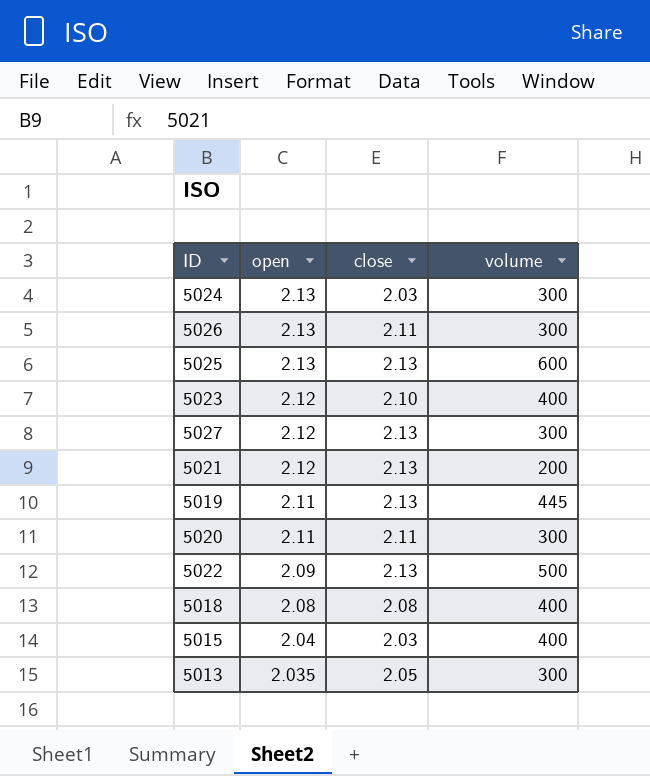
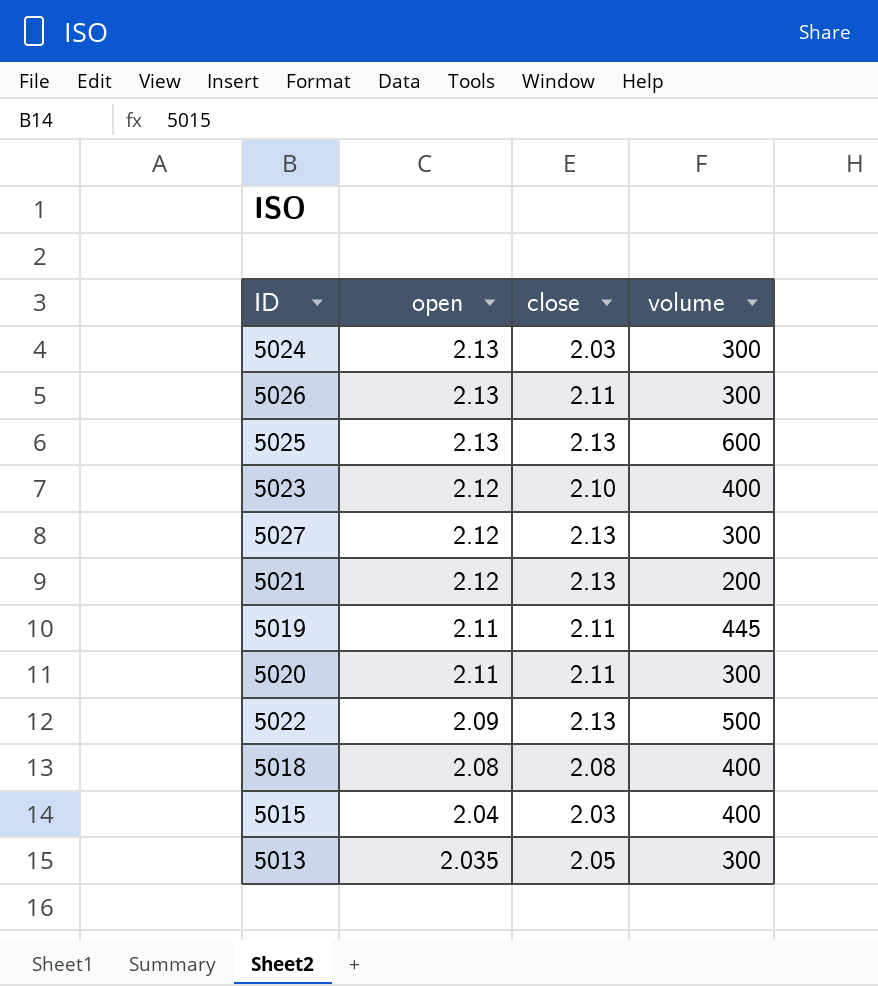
5019 | close: 2.13 -> 2.11

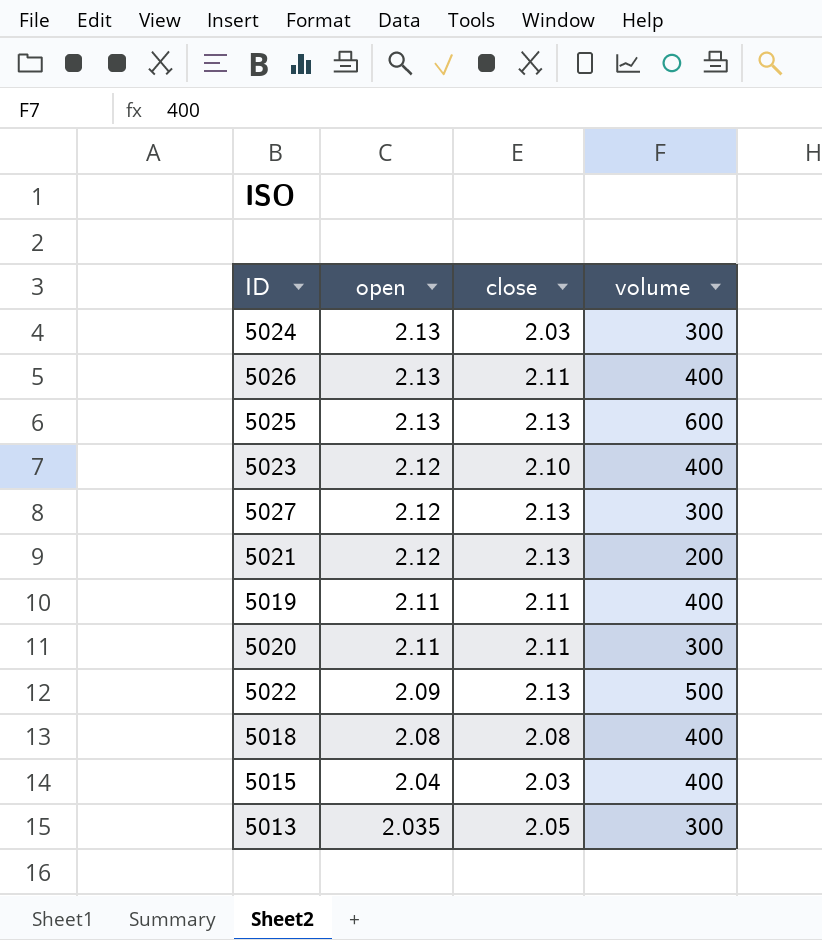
5026 | volume: 300 -> 400
5019 | volume: 445 -> 400

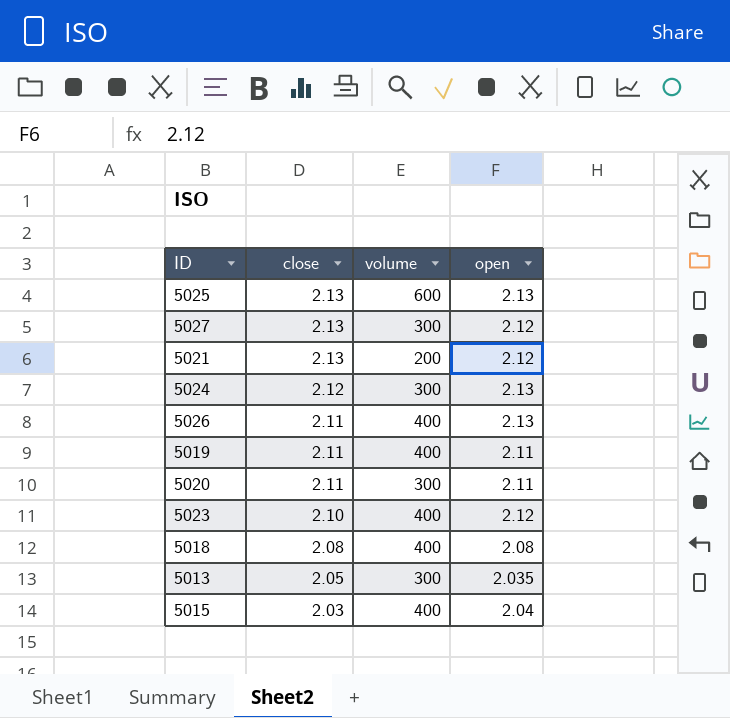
row order: open descending -> close descending
column open | position: 2 -> 4
row 5022: 2.09 | 2.13 | 500 -> none
5024 | close: 2.03 -> 2.12

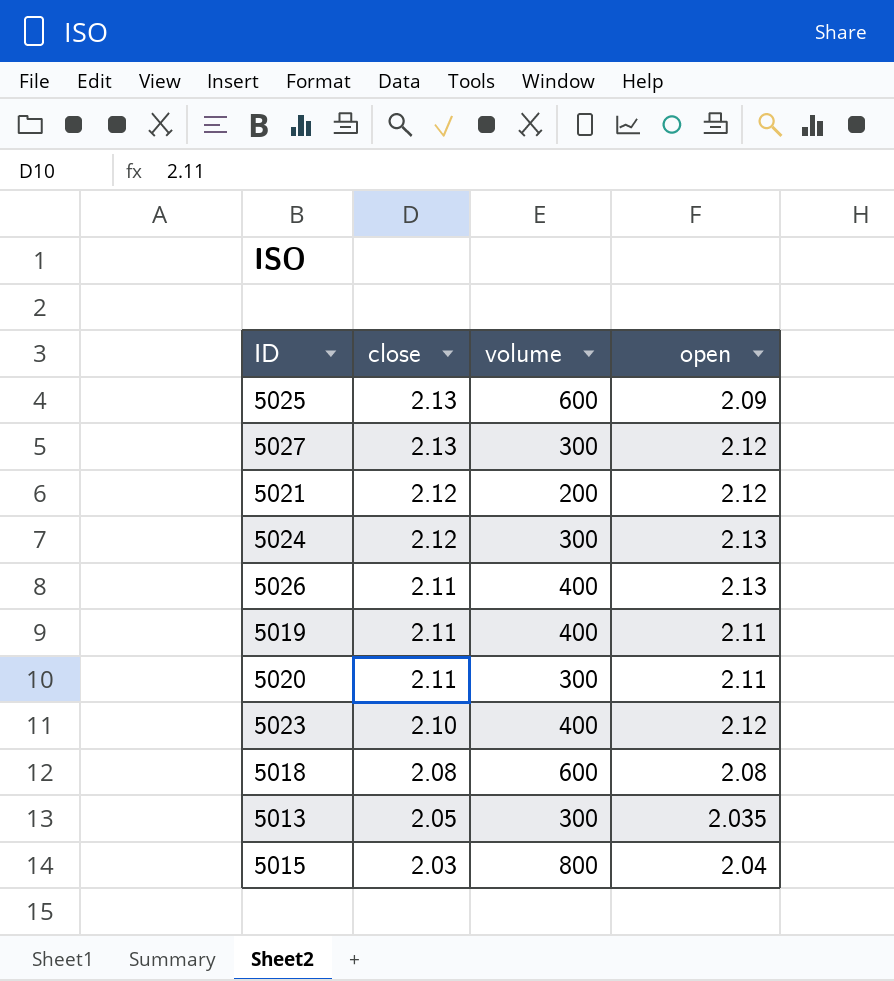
5025 | open: 2.13 -> 2.09
5021 | close: 2.13 -> 2.12
5018 | volume: 400 -> 600
5015 | volume: 400 -> 800

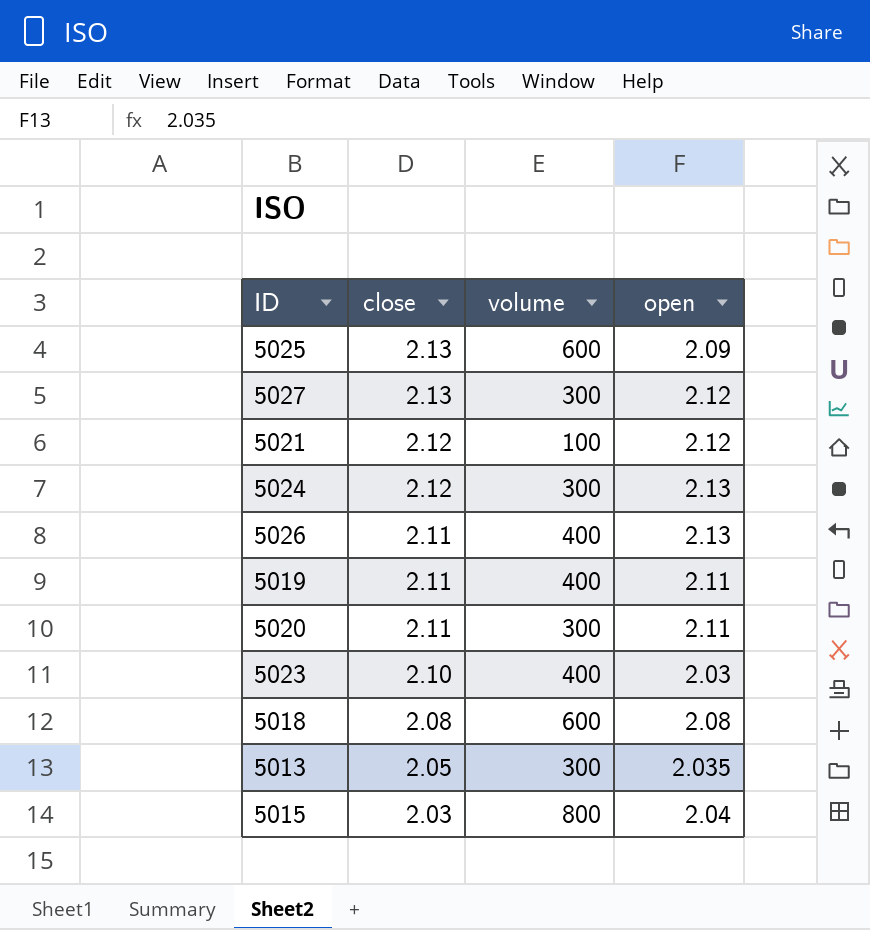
5021 | volume: 200 -> 100
5023 | open: 2.12 -> 2.03

